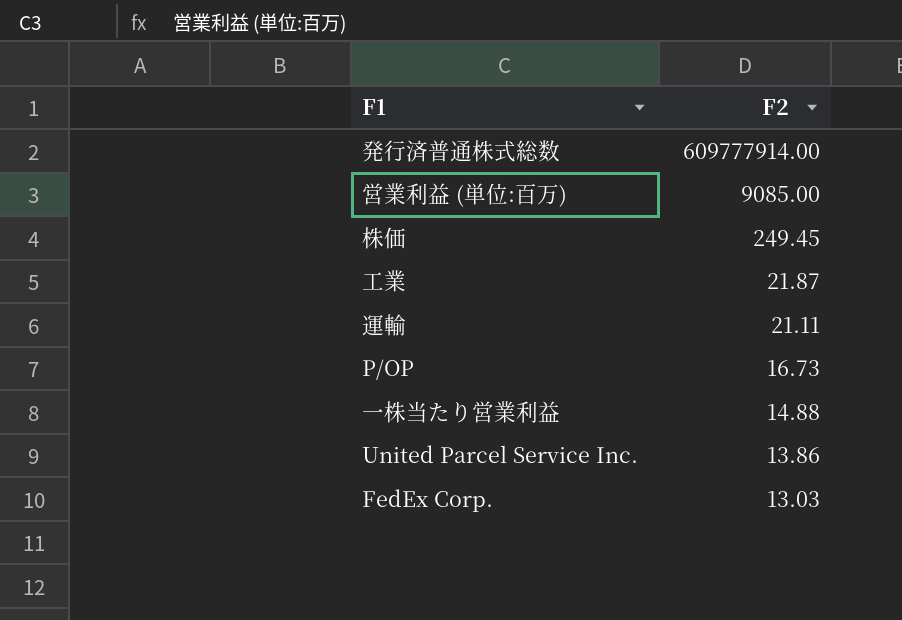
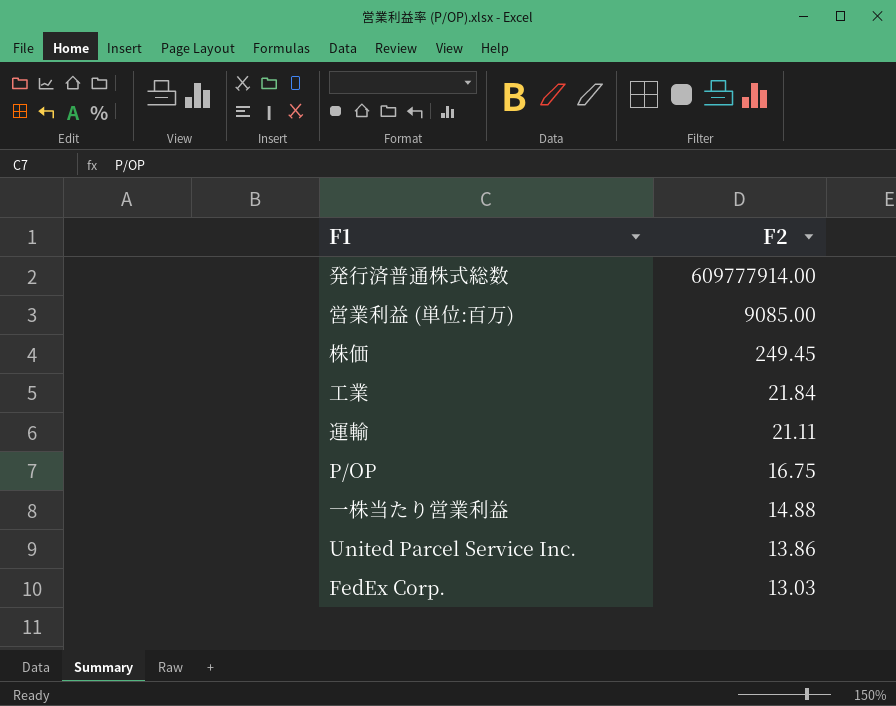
工業 | F2: 21.87 -> 21.84
P/OP | F2: 16.73 -> 16.75

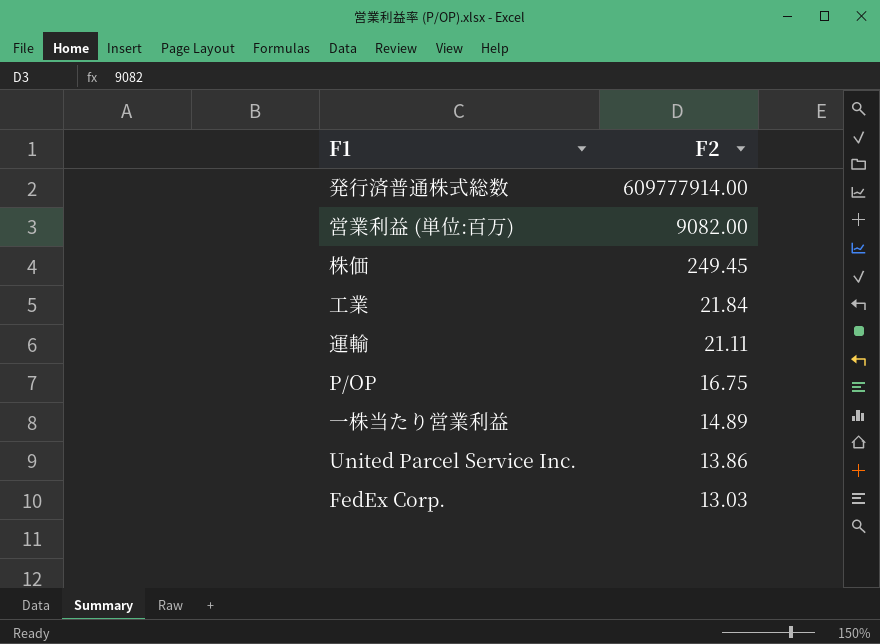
営業利益 (単位:百万) | F2: 9085.00 -> 9082.00
一株当たり営業利益 | F2: 14.88 -> 14.89

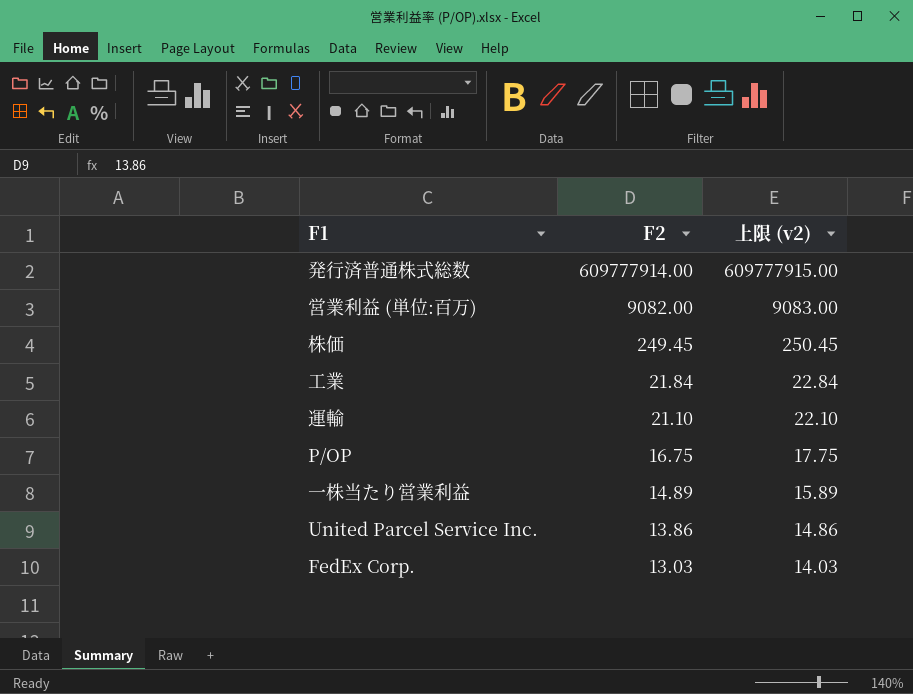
column 上限 (v2) | formula: none -> [F2] + 1
運輸 | F2: 21.11 -> 21.10

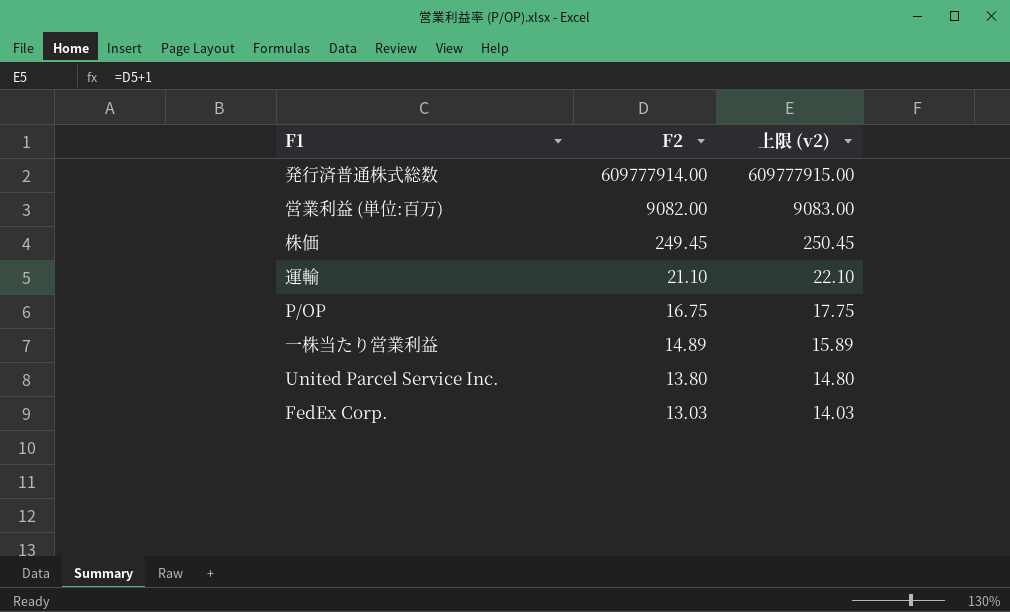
row 工業: 21.84 | 22.84 -> none
United Parcel Service Inc. | F2: 13.86 -> 13.80
United Parcel Service Inc. | 上限 (v2): 14.86 -> 14.80

